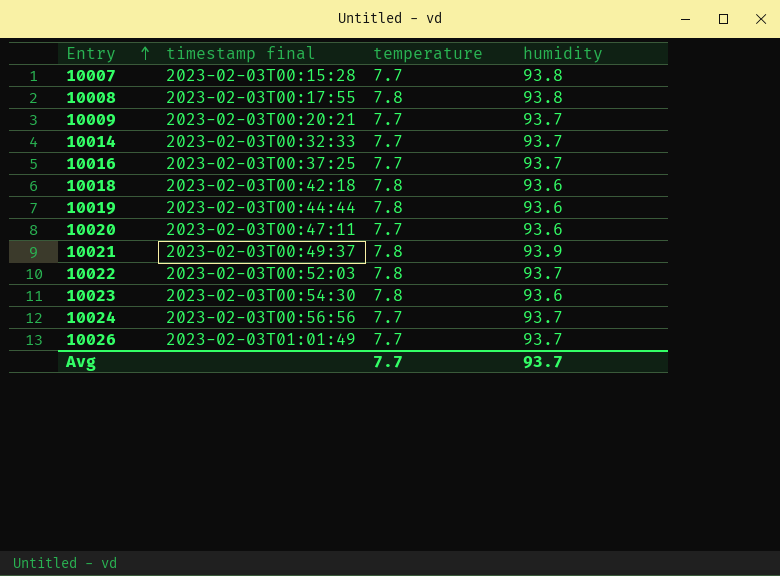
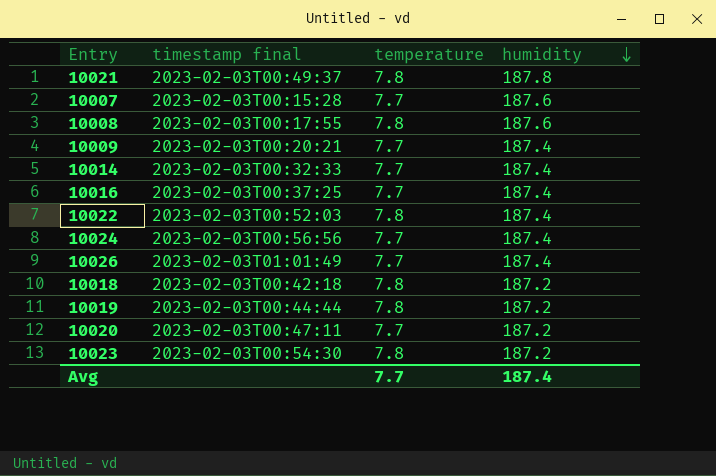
row order: Entry ascending -> humidity descending
10021 | humidity: 93.9 -> 187.8
10007 | humidity: 93.8 -> 187.6
10008 | humidity: 93.8 -> 187.6
10009 | humidity: 93.7 -> 187.4
10014 | humidity: 93.7 -> 187.4
10016 | humidity: 93.7 -> 187.4
10022 | humidity: 93.7 -> 187.4
10024 | humidity: 93.7 -> 187.4
10026 | humidity: 93.7 -> 187.4
10018 | humidity: 93.6 -> 187.2
10019 | humidity: 93.6 -> 187.2
10020 | humidity: 93.6 -> 187.2
10023 | humidity: 93.6 -> 187.2
Avg | humidity: 93.7 -> 187.4

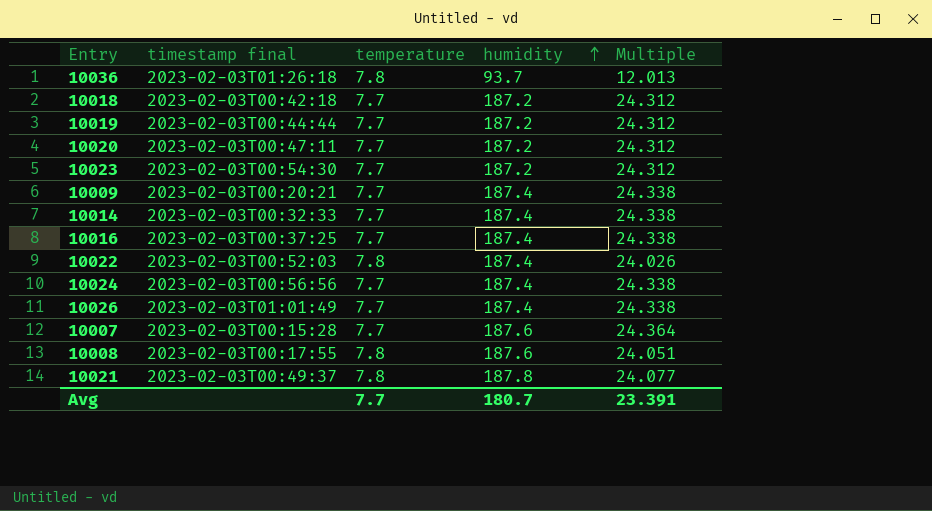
row order: humidity descending -> humidity ascending
column Multiple | formula: none -> [humidity] / [temperature]
row 10036: none -> 2023-02-03T01:26:18 | 7.8 | 93.7 | 12.013
10018 | temperature: 7.8 -> 7.7
10019 | temperature: 7.8 -> 7.7
10023 | temperature: 7.8 -> 7.7
Avg | humidity: 187.4 -> 180.7

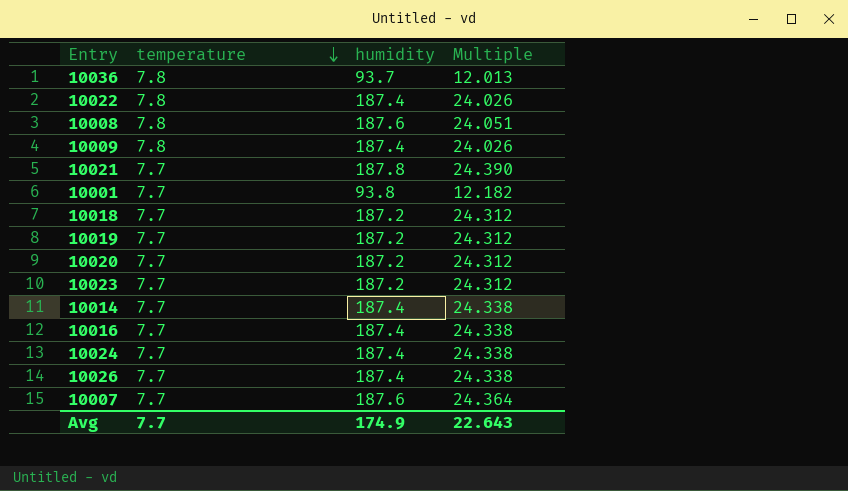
row order: humidity ascending -> temperature descending
column timestamp final | position: 2 -> none
10009 | temperature: 7.7 -> 7.8
10009 | Multiple: 24.338 -> 24.026
10021 | temperature: 7.8 -> 7.7
10021 | Multiple: 24.077 -> 24.390
row 10001: none -> 7.7 | 93.8 | 12.182
Avg | humidity: 180.7 -> 174.9
Avg | Multiple: 23.391 -> 22.643

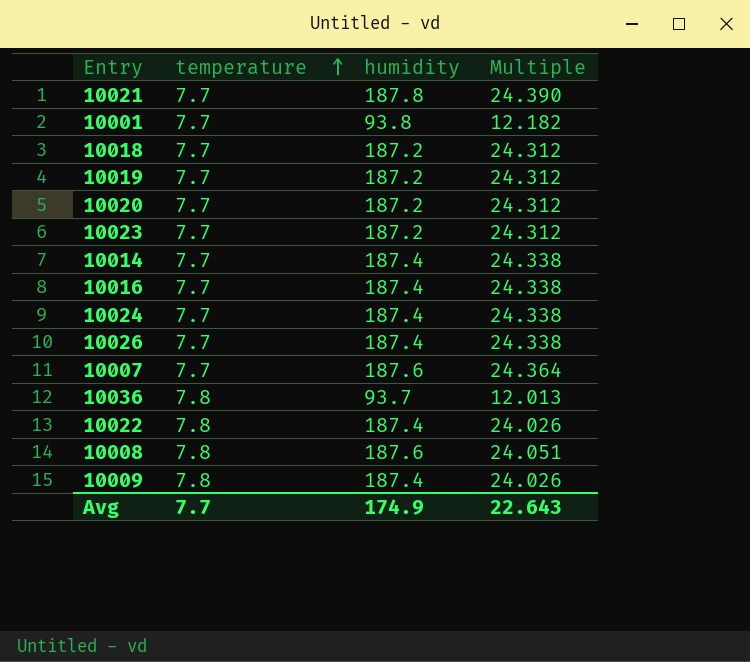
row order: temperature descending -> temperature ascending

